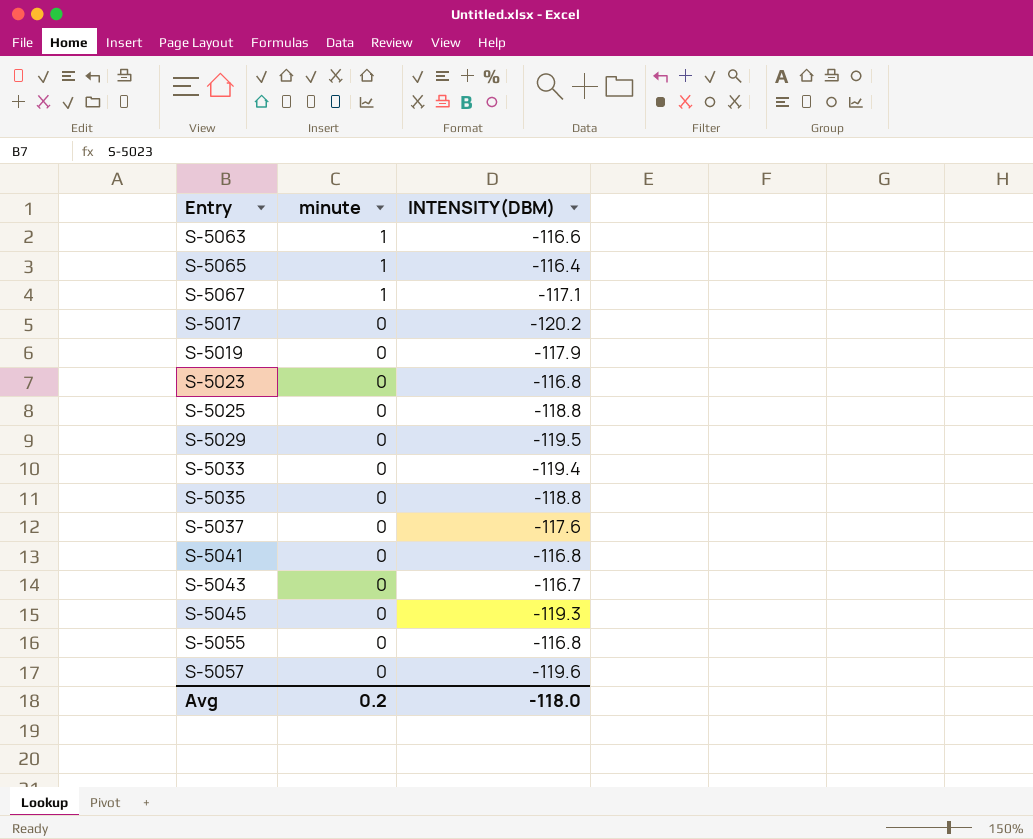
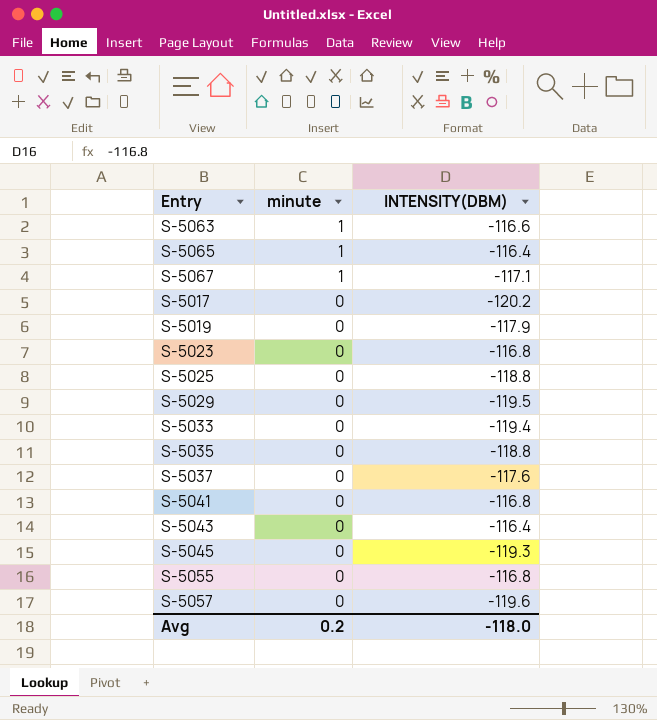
S-5043 | INTENSITY(DBM): -116.7 -> -116.4

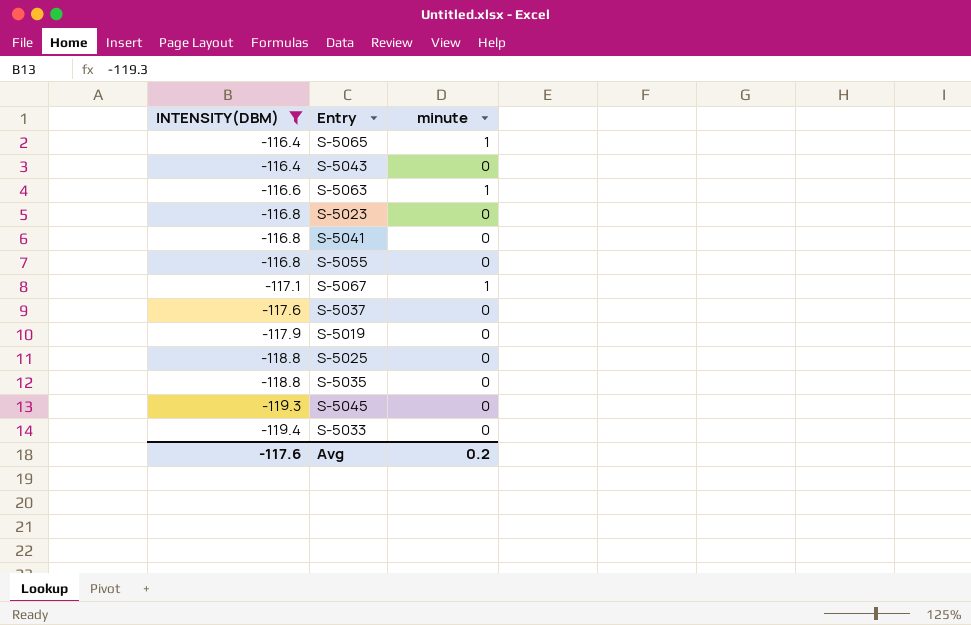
filter: none -> INTENSITY(DBM) >= -119.4
row order: minute descending -> INTENSITY(DBM) descending
column INTENSITY(DBM) | position: 3 -> 1
Avg | INTENSITY(DBM): -118.0 -> -117.6

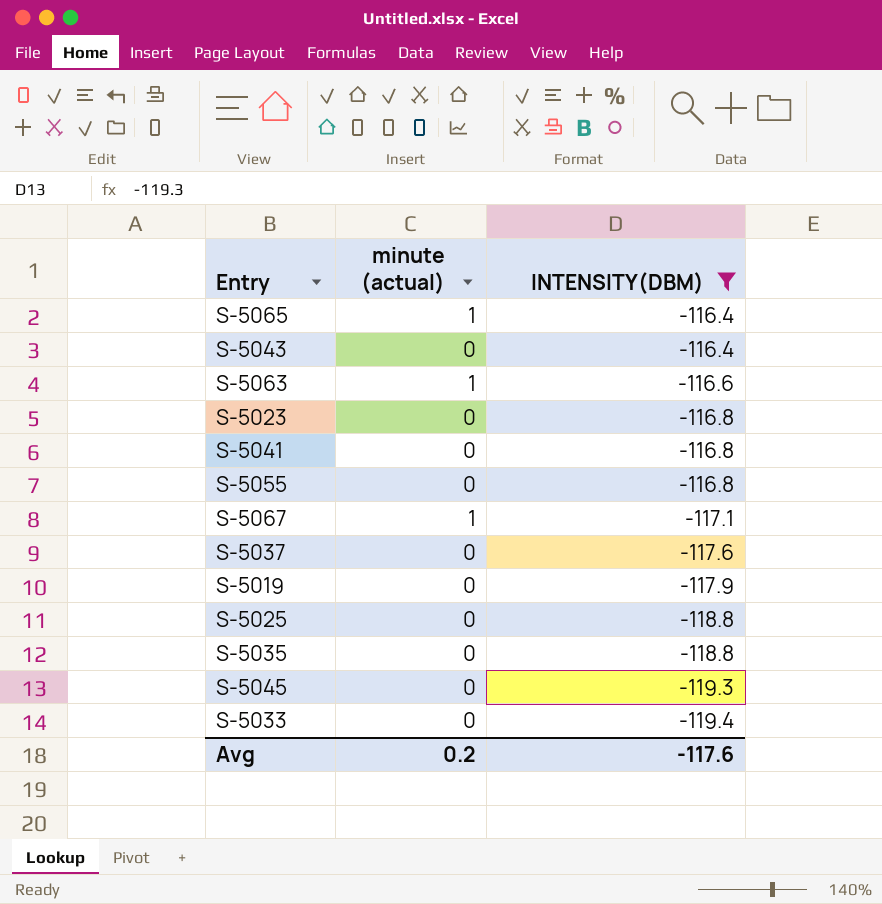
column name: minute -> minute (actual)
column INTENSITY(DBM) | position: 1 -> 3

